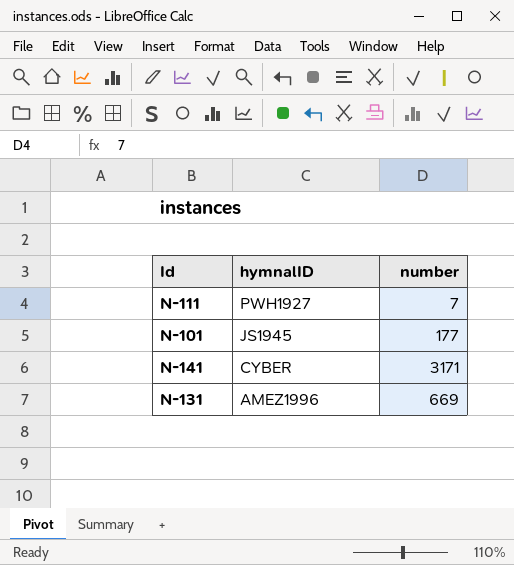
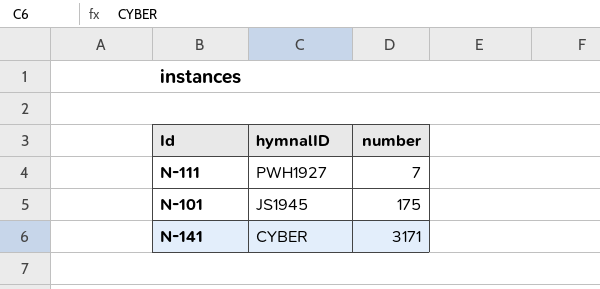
row N-131: AMEZ1996 | 669 -> none
N-101 | number: 177 -> 175

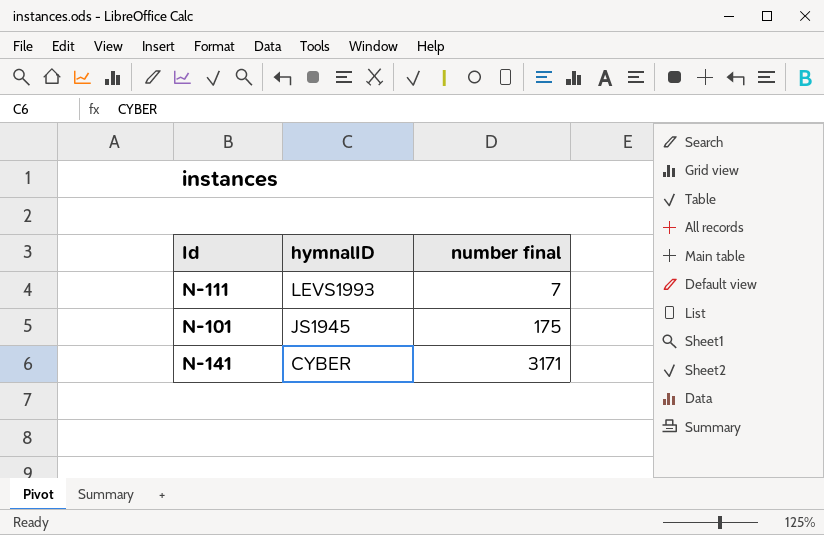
column name: number -> number final
N-111 | hymnalID: PWH1927 -> LEVS1993

